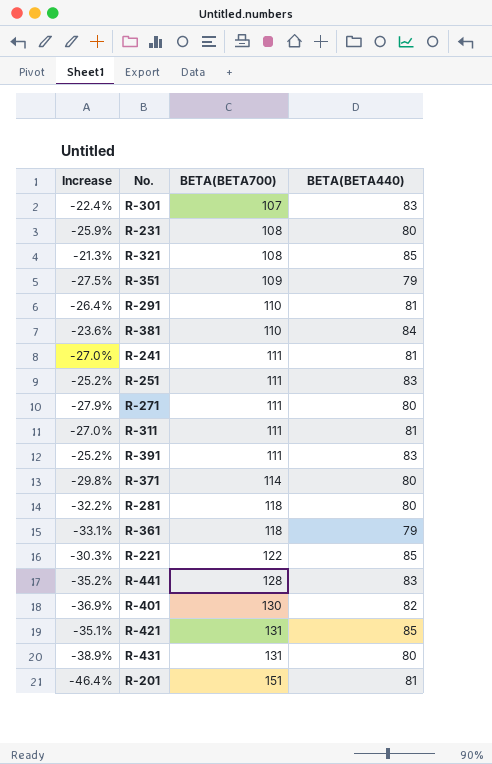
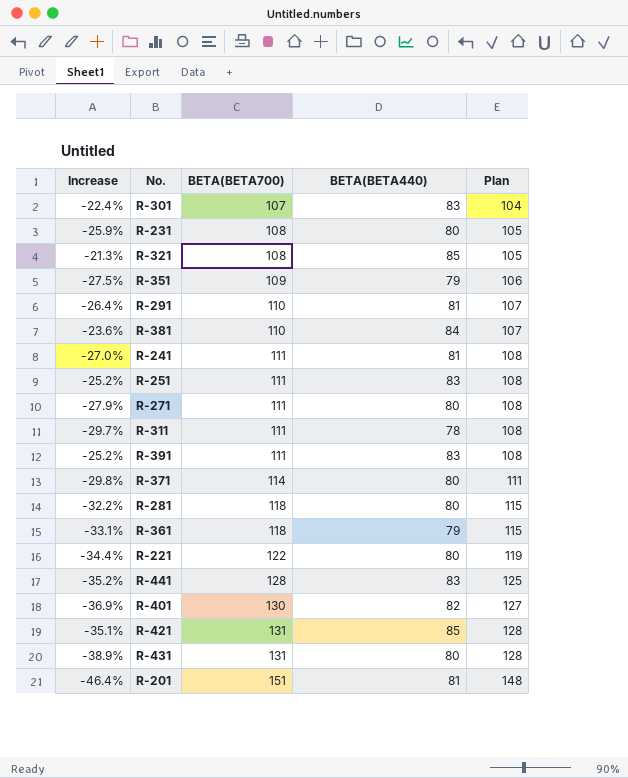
column Plan | formula: none -> [BETA(BETA700)] - 3
R-311 | Increase: -27.0% -> -29.7%
R-311 | BETA(BETA440): 81 -> 78
R-221 | Increase: -30.3% -> -34.4%
R-221 | BETA(BETA440): 85 -> 80

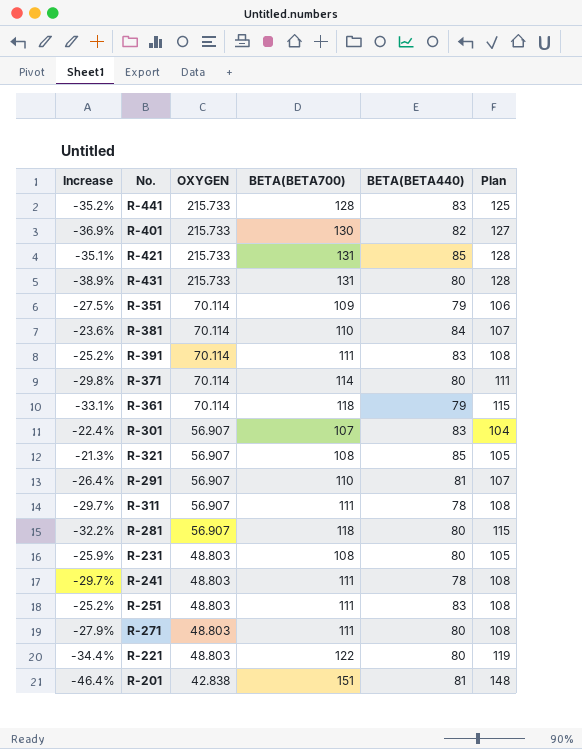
row order: BETA(BETA700) ascending -> OXYGEN descending
column OXYGEN | position: none -> 3
R-241 | Increase: -27.0% -> -29.7%
R-241 | BETA(BETA440): 81 -> 78

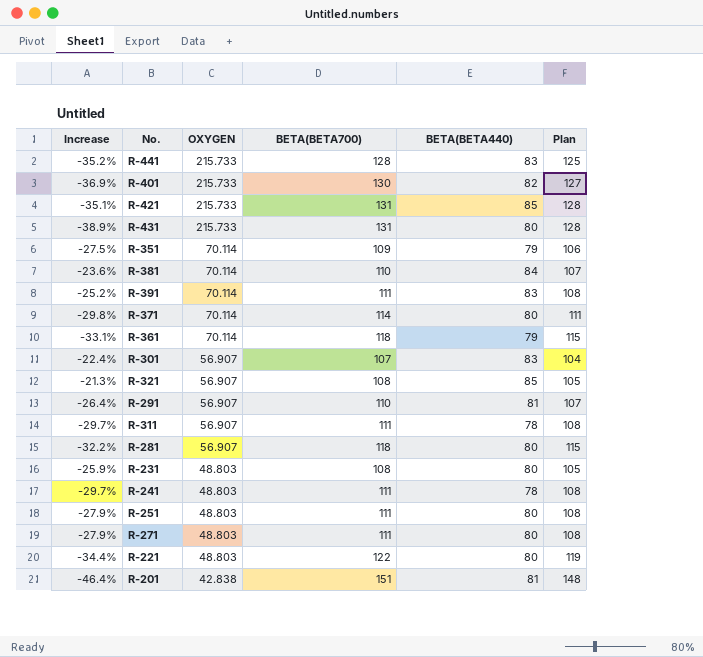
R-251 | Increase: -25.2% -> -27.9%
R-251 | BETA(BETA440): 83 -> 80

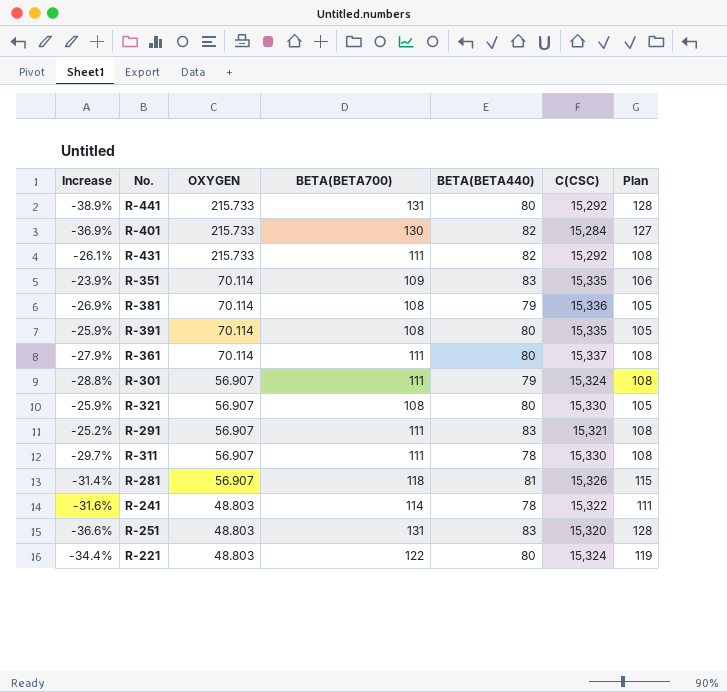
column C(CSC) | position: none -> 6
row R-421: -35.1% | 215.733 | 131 | 85 | 128 -> none
row R-371: -29.8% | 70.114 | 114 | 80 | 111 -> none
row R-231: -25.9% | 48.803 | 108 | 80 | 105 -> none
row R-271: -27.9% | 48.803 | 111 | 80 | 108 -> none
row R-201: -46.4% | 42.838 | 151 | 81 | 148 -> none
R-441 | Increase: -35.2% -> -38.9%
R-441 | BETA(BETA700): 128 -> 131
R-441 | BETA(BETA440): 83 -> 80
R-441 | Plan: 125 -> 128
R-431 | Increase: -38.9% -> -26.1%
R-431 | BETA(BETA700): 131 -> 111
R-431 | BETA(BETA440): 80 -> 82
R-431 | Plan: 128 -> 108
R-351 | Increase: -27.5% -> -23.9%
R-351 | BETA(BETA440): 79 -> 83
R-381 | Increase: -23.6% -> -26.9%
R-381 | BETA(BETA700): 110 -> 108
R-381 | BETA(BETA440): 84 -> 79
R-381 | Plan: 107 -> 105
R-391 | Increase: -25.2% -> -25.9%
R-391 | BETA(BETA700): 111 -> 108
R-391 | BETA(BETA440): 83 -> 80
R-391 | Plan: 108 -> 105
R-361 | Increase: -33.1% -> -27.9%
R-361 | BETA(BETA700): 118 -> 111
R-361 | BETA(BETA440): 79 -> 80
R-361 | Plan: 115 -> 108
R-301 | Increase: -22.4% -> -28.8%
R-301 | BETA(BETA700): 107 -> 111
R-301 | BETA(BETA440): 83 -> 79
R-301 | Plan: 104 -> 108
R-321 | Increase: -21.3% -> -25.9%
R-321 | BETA(BETA440): 85 -> 80
R-291 | Increase: -26.4% -> -25.2%
R-291 | BETA(BETA700): 110 -> 111
R-291 | BETA(BETA440): 81 -> 83
R-291 | Plan: 107 -> 108
R-281 | Increase: -32.2% -> -31.4%
R-281 | BETA(BETA440): 80 -> 81
R-241 | Increase: -29.7% -> -31.6%
R-241 | BETA(BETA700): 111 -> 114
R-241 | Plan: 108 -> 111
R-251 | Increase: -27.9% -> -36.6%
R-251 | BETA(BETA700): 111 -> 131
R-251 | BETA(BETA440): 80 -> 83
R-251 | Plan: 108 -> 128

